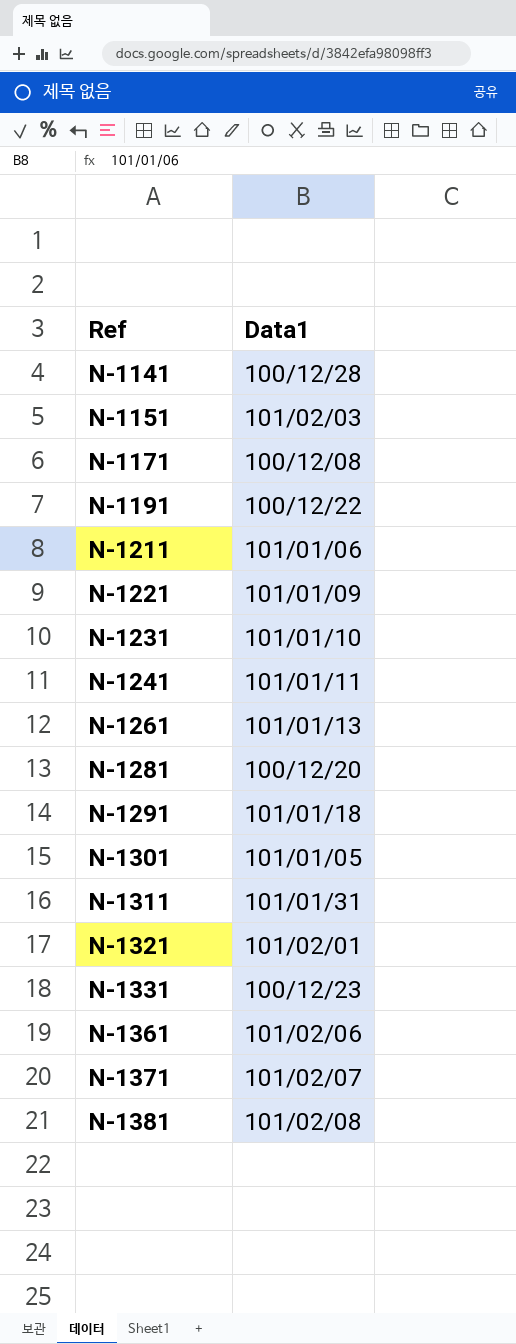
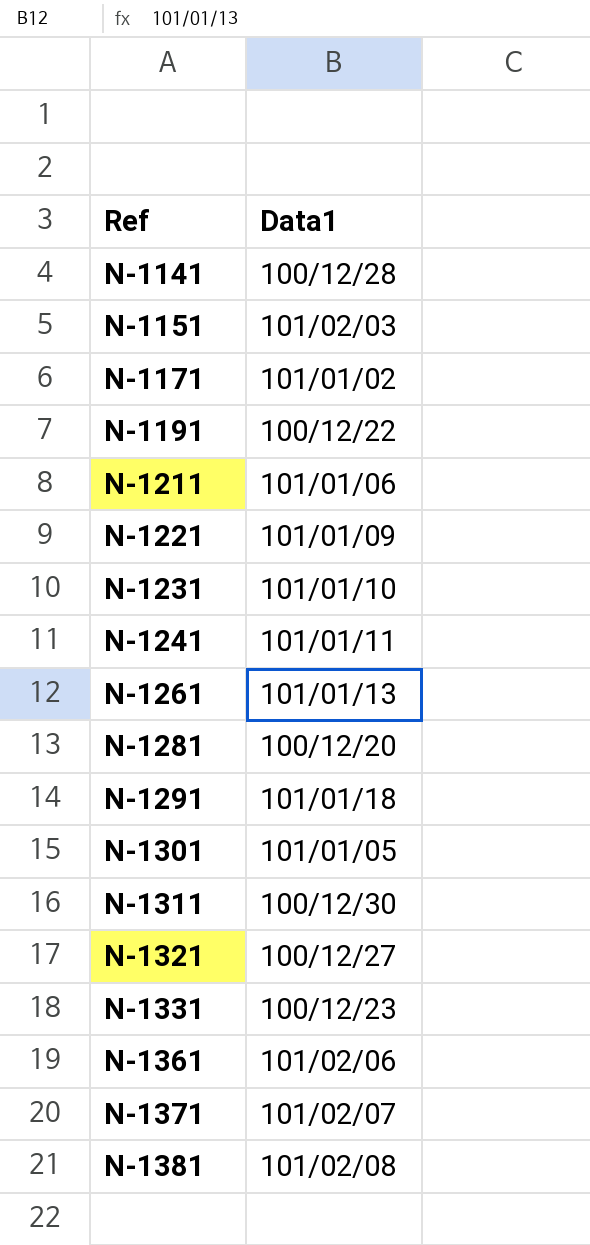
N-1171 | Data1: 100/12/08 -> 101/01/02
N-1311 | Data1: 101/01/31 -> 100/12/30
N-1321 | Data1: 101/02/01 -> 100/12/27

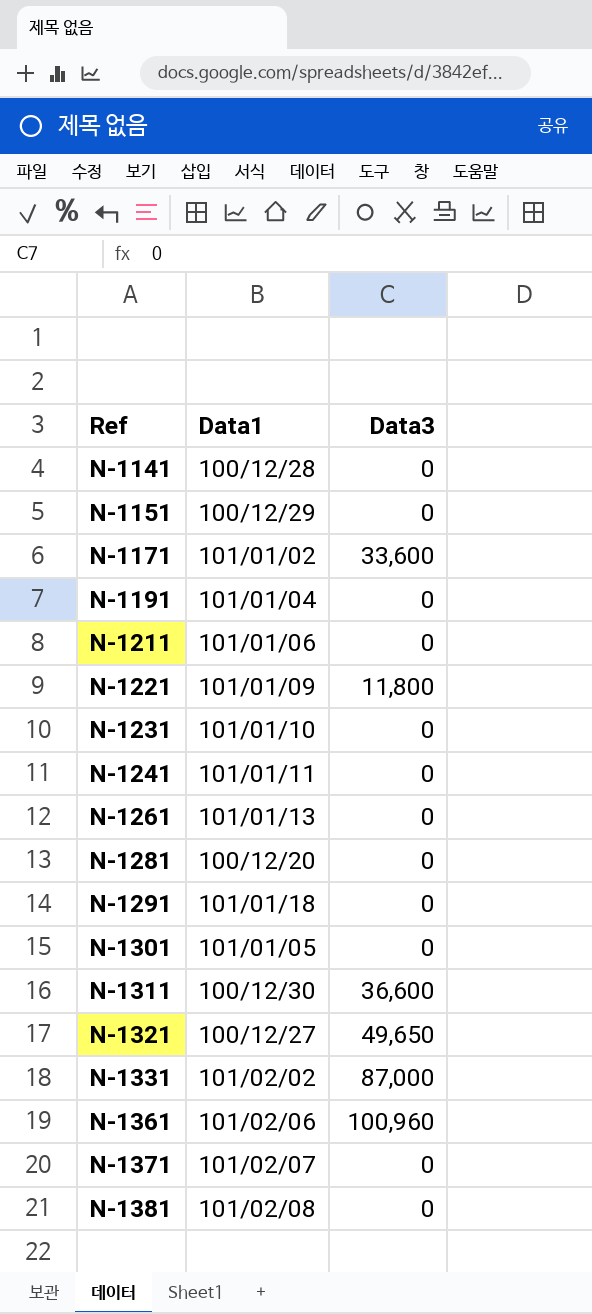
column Data3 | position: none -> 3
N-1151 | Data1: 101/02/03 -> 100/12/29
N-1191 | Data1: 100/12/22 -> 101/01/04
N-1331 | Data1: 100/12/23 -> 101/02/02

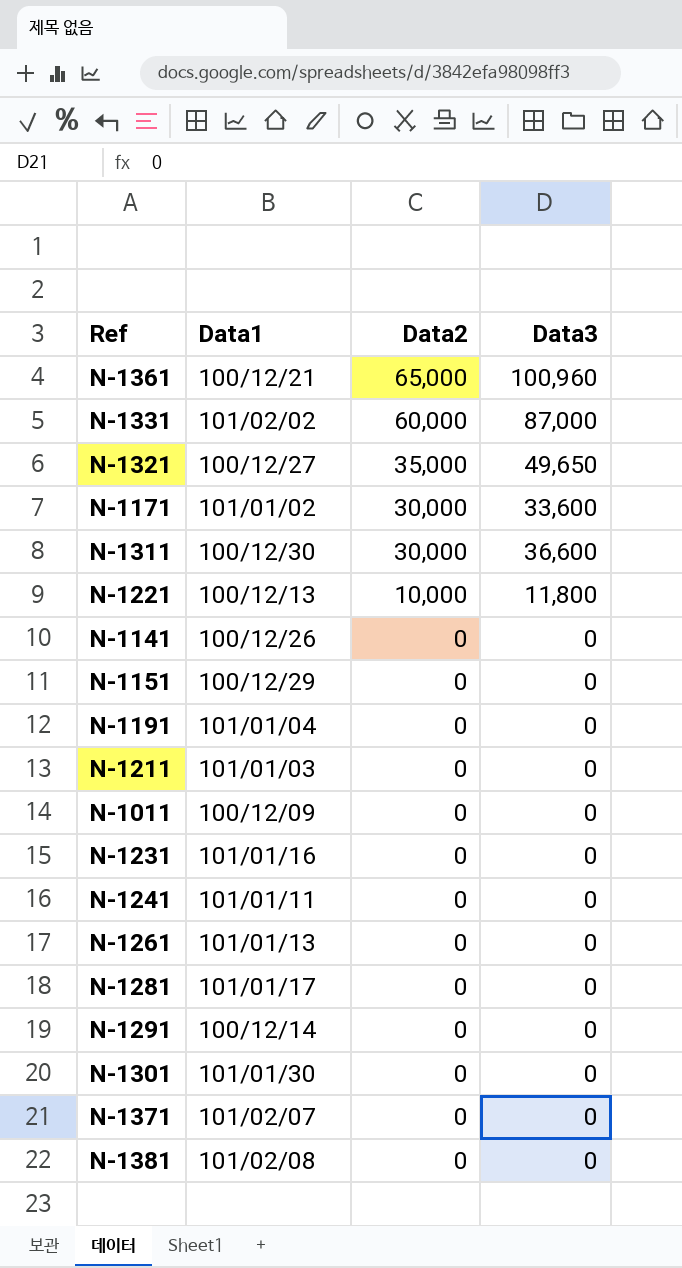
row order: Ref ascending -> Data2 descending
column Data2 | position: none -> 3
N-1361 | Data1: 101/02/06 -> 100/12/21
N-1221 | Data1: 101/01/09 -> 100/12/13
N-1141 | Data1: 100/12/28 -> 100/12/26
N-1211 | Data1: 101/01/06 -> 101/01/03
row N-1011: none -> 100/12/09 | 0 | 0
N-1231 | Data1: 101/01/10 -> 101/01/16
N-1281 | Data1: 100/12/20 -> 101/01/17
N-1291 | Data1: 101/01/18 -> 100/12/14
N-1301 | Data1: 101/01/05 -> 101/01/30

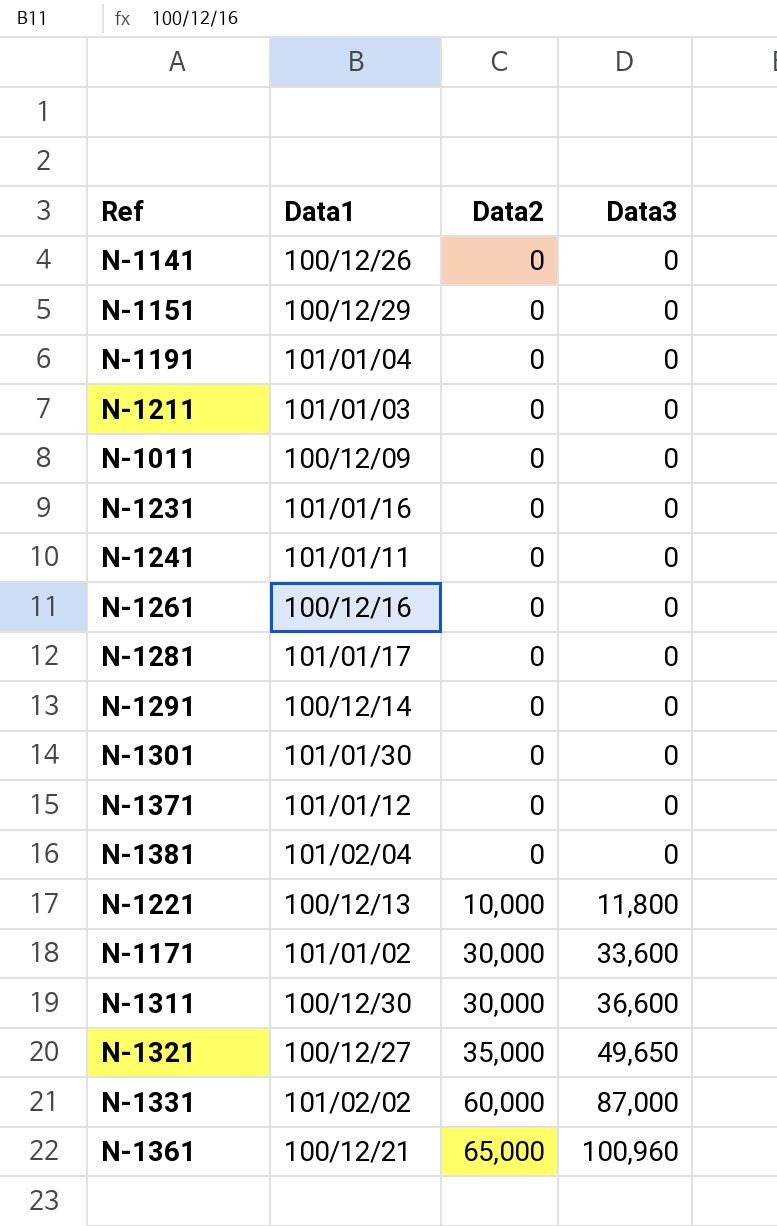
row order: Data2 descending -> Data2 ascending
N-1261 | Data1: 101/01/13 -> 100/12/16
N-1371 | Data1: 101/02/07 -> 101/01/12
N-1381 | Data1: 101/02/08 -> 101/02/04

